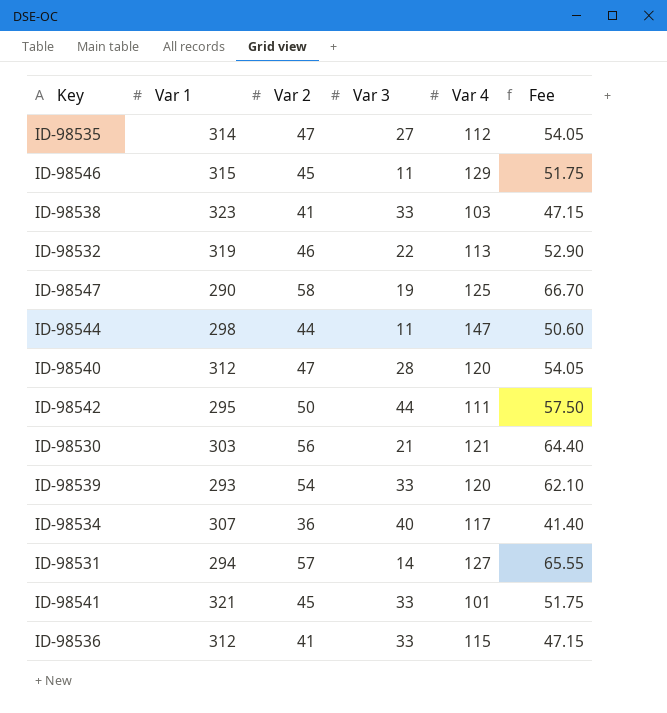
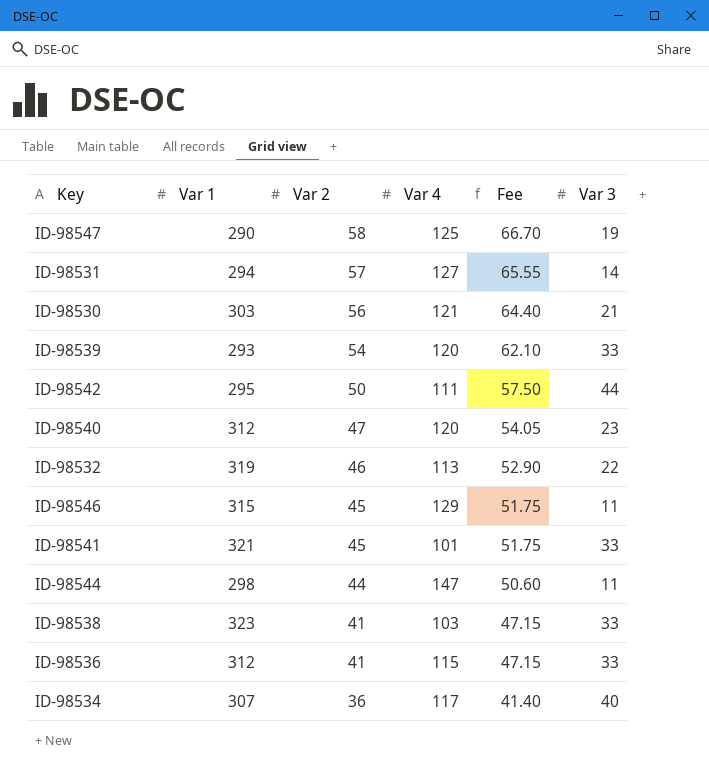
row order: none -> Var 2 descending
column Var 3 | position: 4 -> 6
row ID-98535: 314 | 47 | 27 | 112 | 54.05 -> none
ID-98540 | Var 3: 28 -> 23

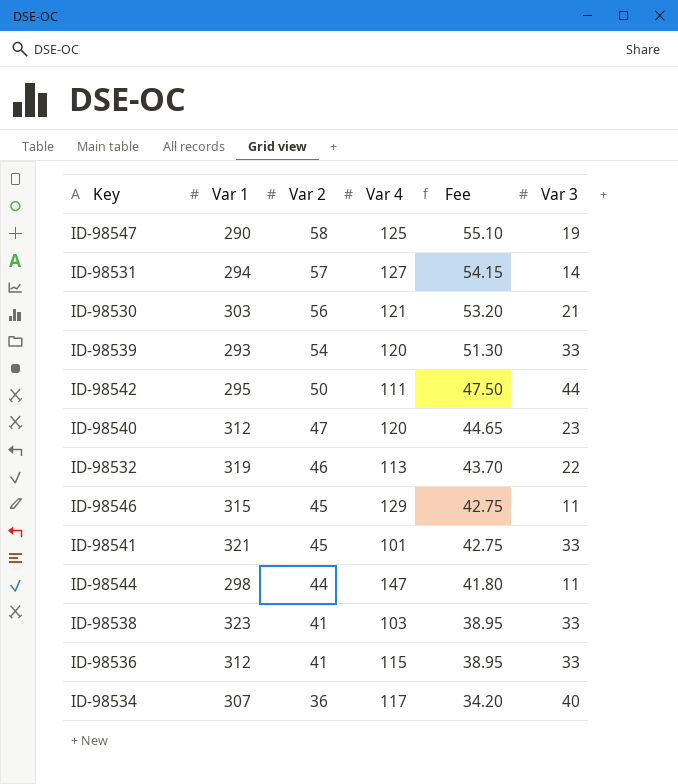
column Fee | formula: [Var 2] * 1.15 -> [Var 2] * 0.95

